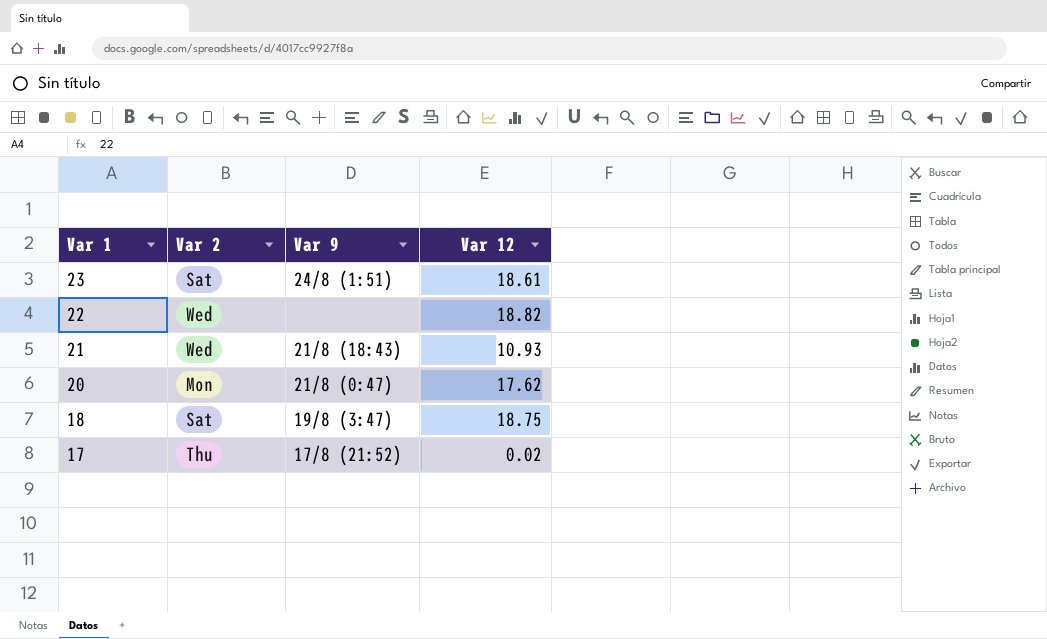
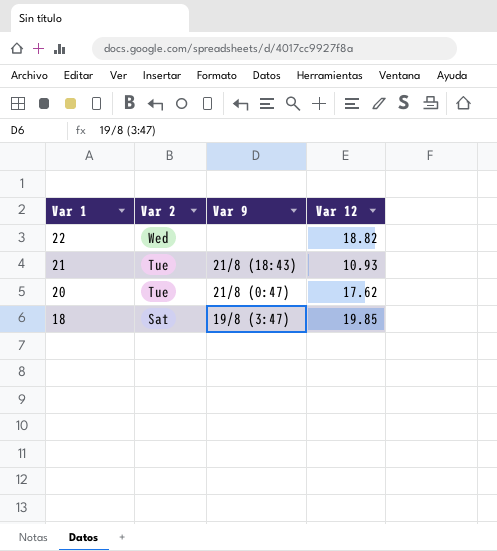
row 23: Sat | 24/8 (1:51) | 18.61 -> none
row 17: Thu | 17/8 (21:52) | 0.02 -> none
21 | Var 2: Wed -> Tue
20 | Var 2: Mon -> Tue
18 | Var 12: 18.75 -> 19.85

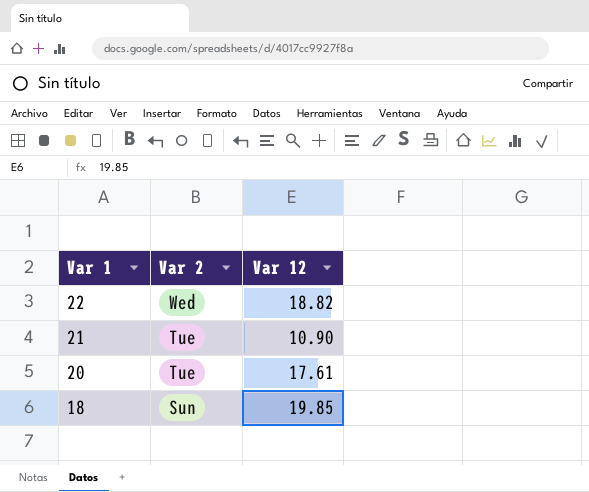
column Var 9 | position: 3 -> none
21 | Var 12: 10.93 -> 10.90
20 | Var 12: 17.62 -> 17.61
18 | Var 2: Sat -> Sun

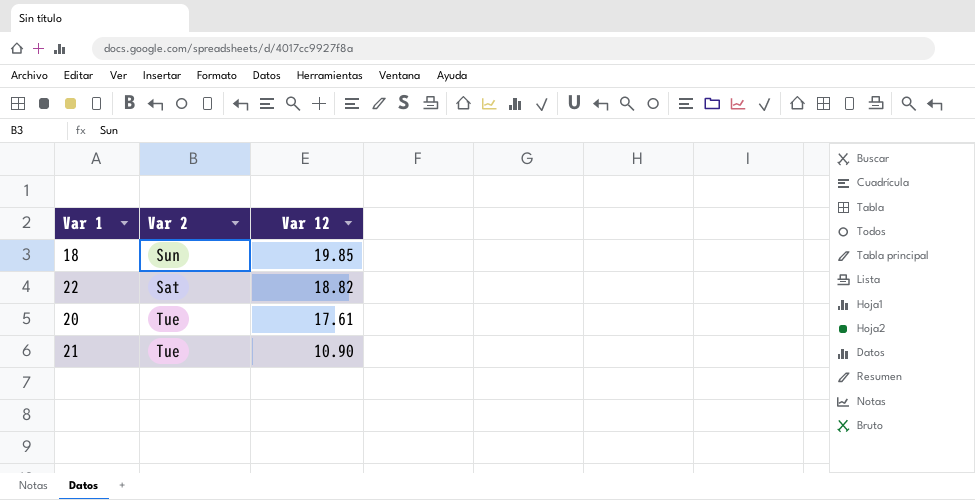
row order: Var 1 descending -> Var 12 descending
22 | Var 2: Wed -> Sat

